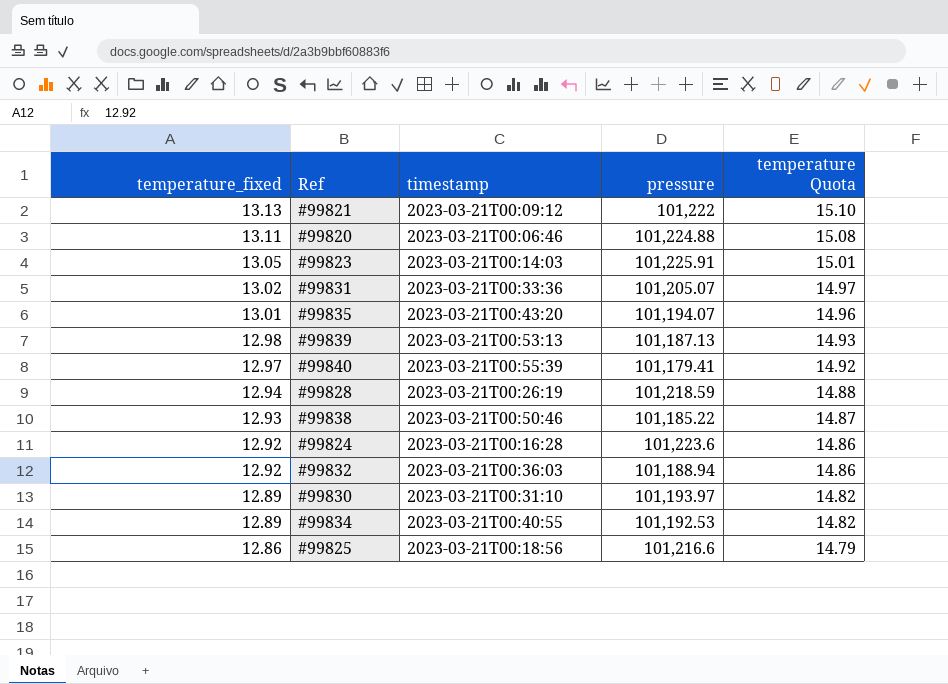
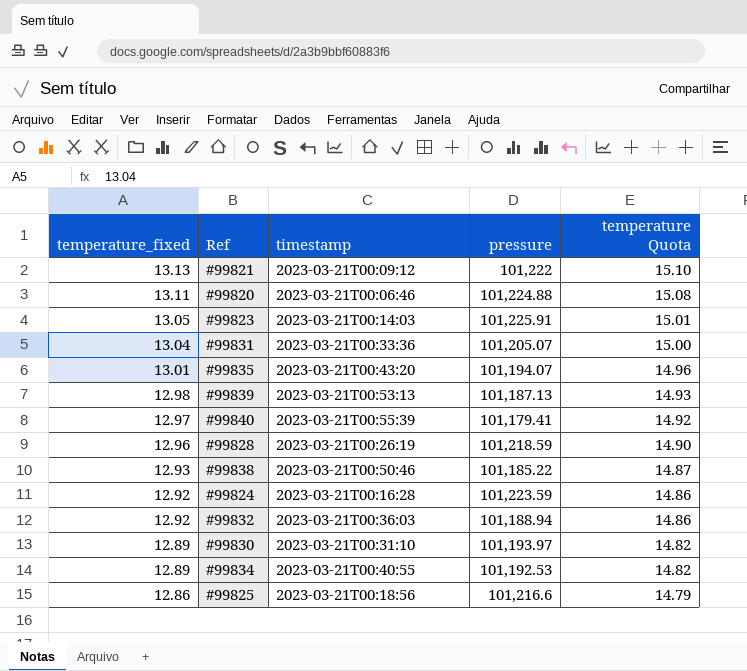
#99831 | temperature_fixed: 13.02 -> 13.04
#99831 | temperature Quota: 14.97 -> 15.00
#99828 | temperature_fixed: 12.94 -> 12.96
#99828 | temperature Quota: 14.88 -> 14.90
#99824 | pressure: 101,223.6 -> 101,223.59

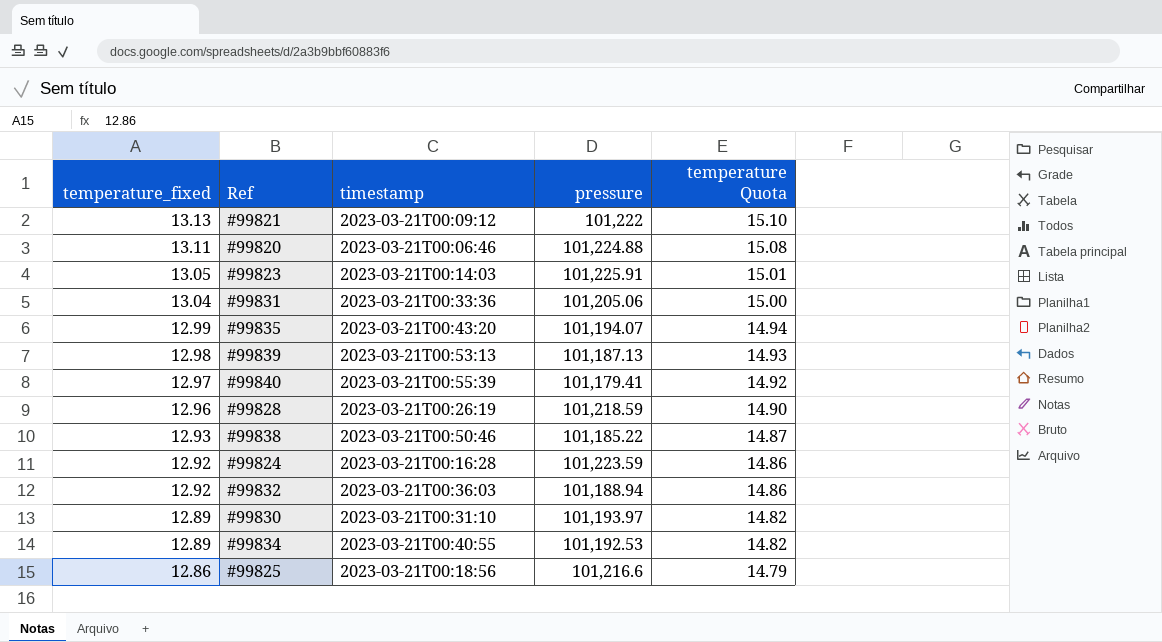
#99831 | pressure: 101,205.07 -> 101,205.06
#99835 | temperature_fixed: 13.01 -> 12.99
#99835 | temperature Quota: 14.96 -> 14.94

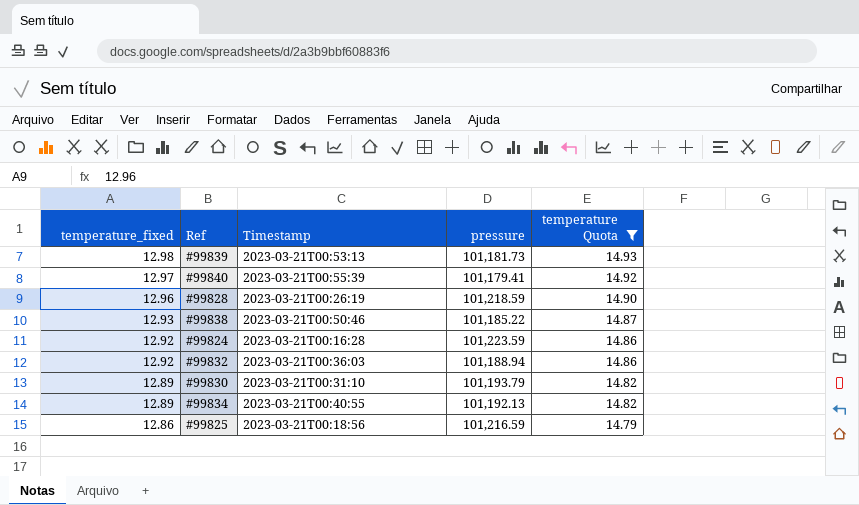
filter: none -> temperature Quota <= 14.93
column name: timestamp -> Timestamp
#99839 | pressure: 101,187.13 -> 101,181.73
#99830 | pressure: 101,193.97 -> 101,193.79
#99834 | pressure: 101,192.53 -> 101,192.13
#99825 | pressure: 101,216.6 -> 101,216.59

